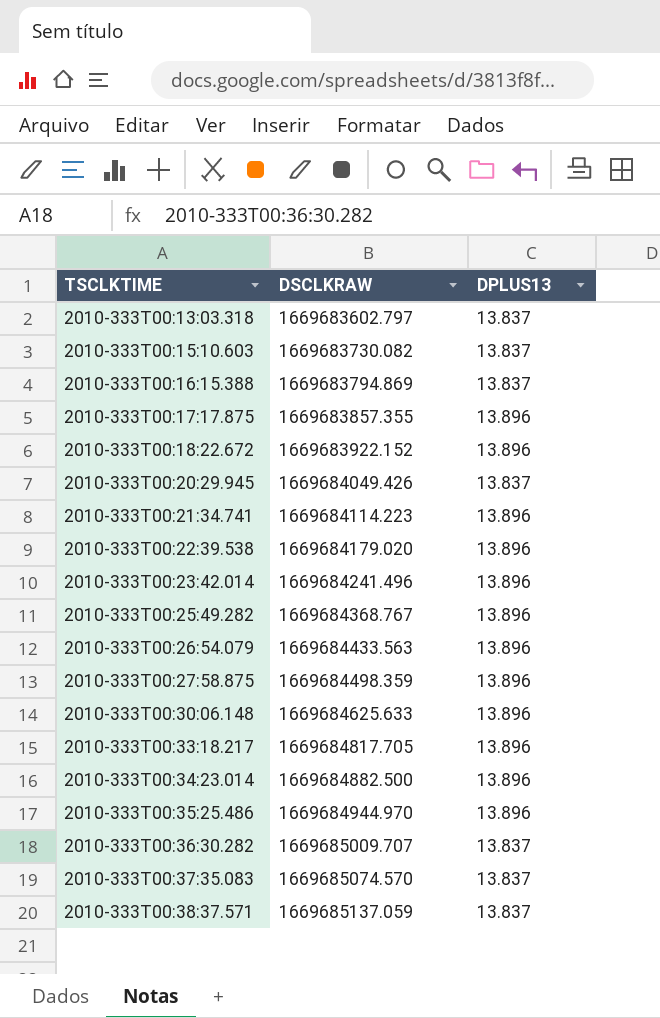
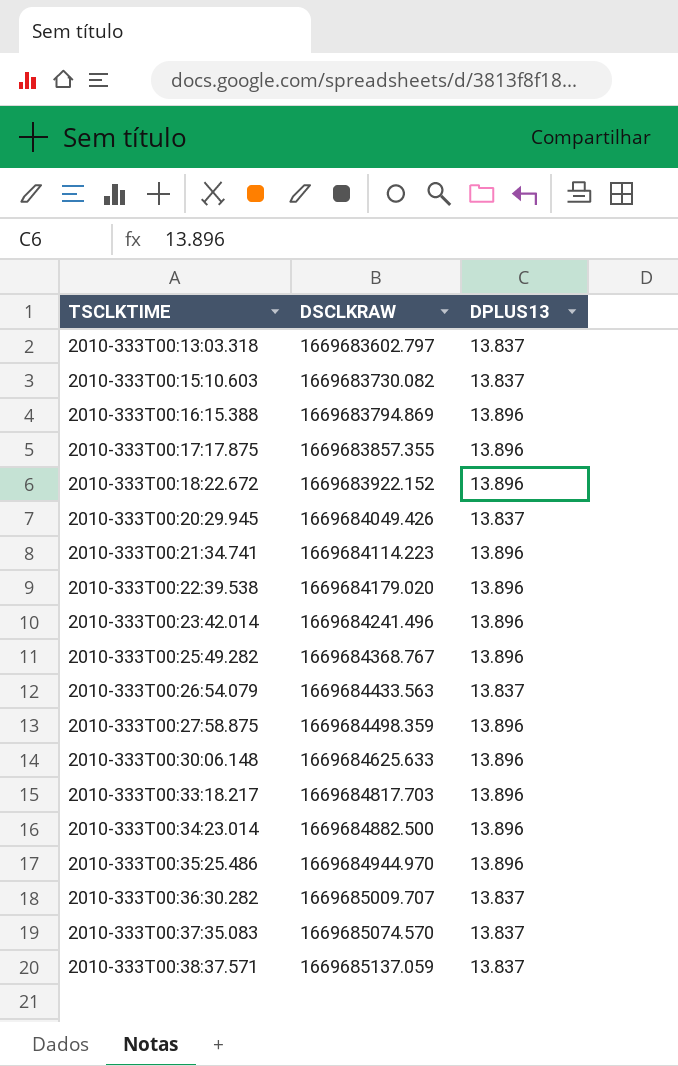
2010-333T00:16:15.388 | DPLUS13: 13.837 -> 13.896
2010-333T00:26:54.079 | DPLUS13: 13.896 -> 13.837
2010-333T00:33:18.217 | DSCLKRAW: 1669684817.705 -> 1669684817.703

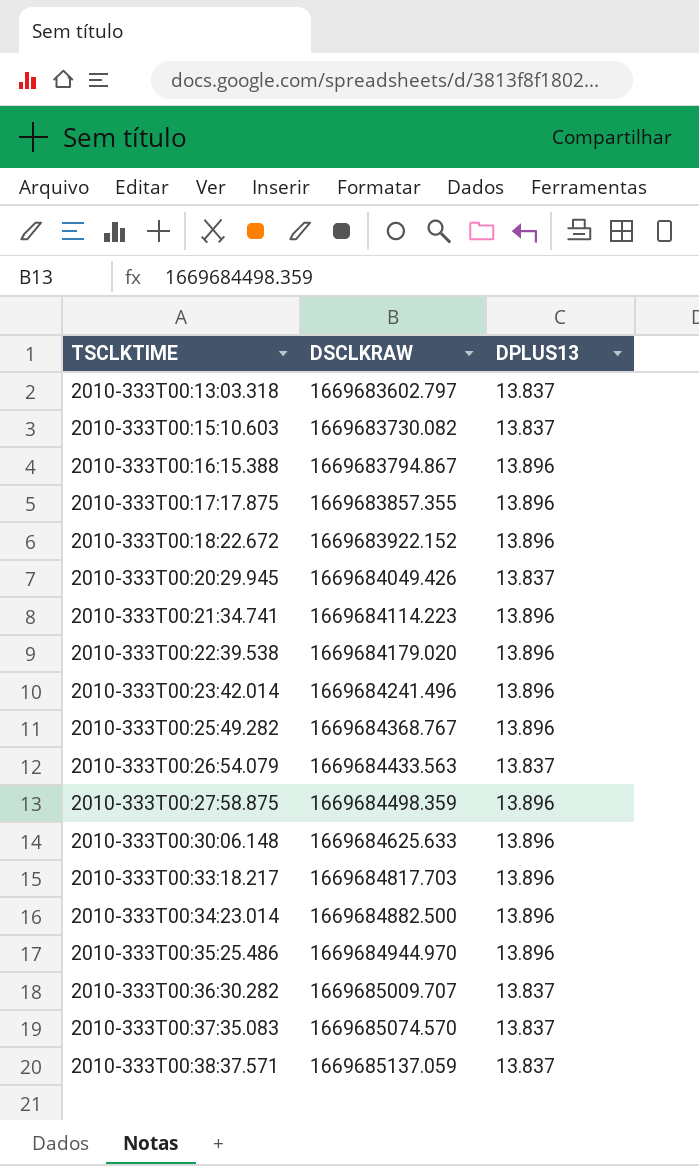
2010-333T00:16:15.388 | DSCLKRAW: 1669683794.869 -> 1669683794.867

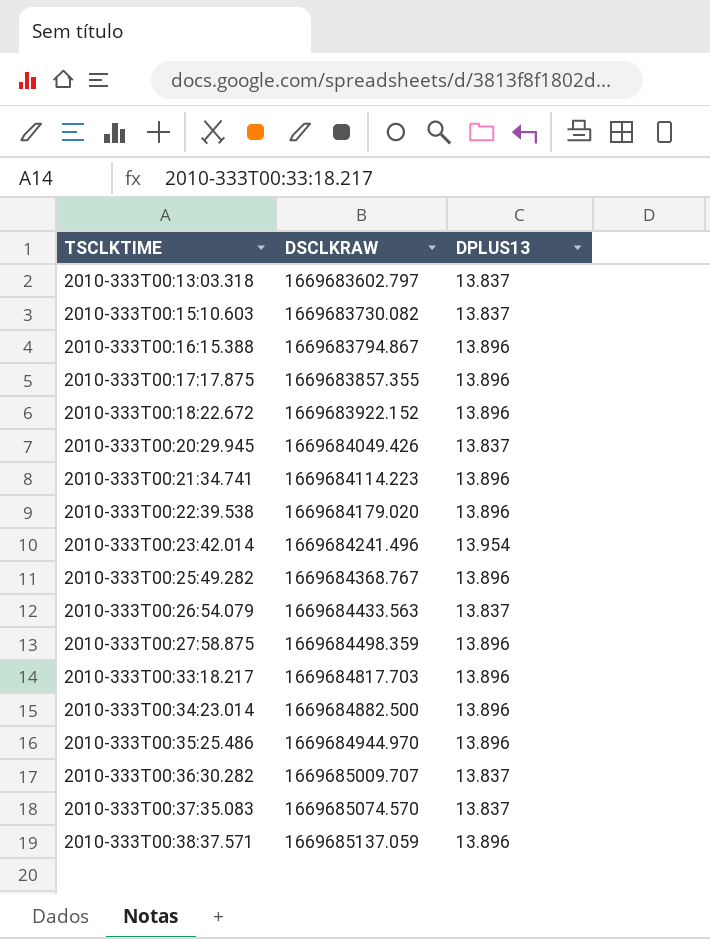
row 2010-333T00:30:06.148: 1669684625.633 | 13.896 -> none
2010-333T00:23:42.014 | DPLUS13: 13.896 -> 13.954
2010-333T00:38:37.571 | DPLUS13: 13.837 -> 13.896

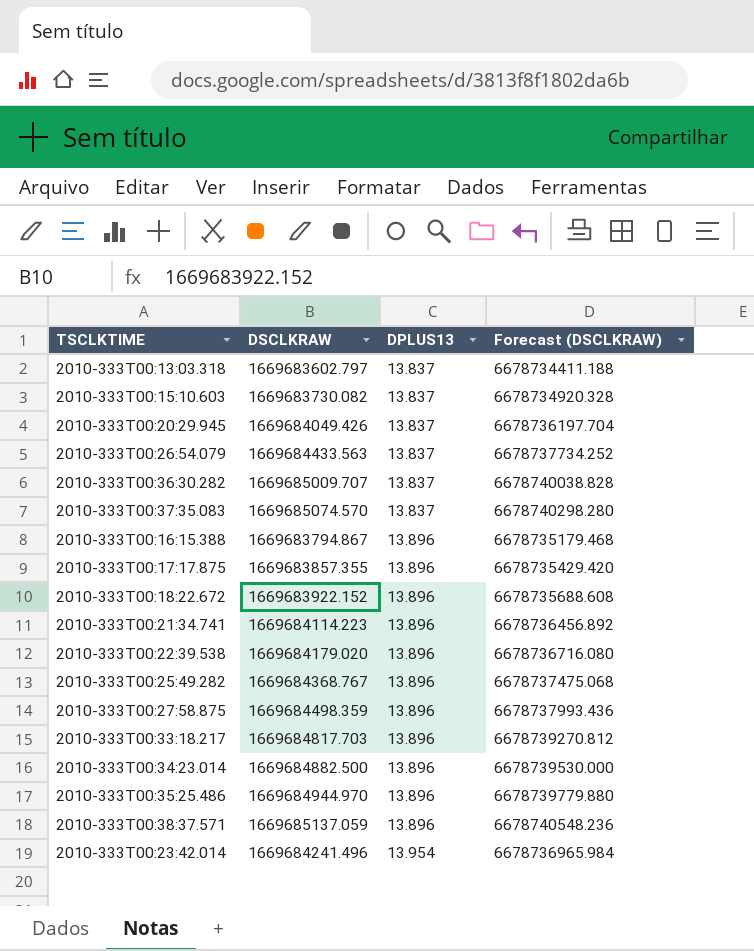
row order: TSCLKTIME ascending -> DPLUS13 ascending
column Forecast (DSCLKRAW) | formula: none -> [DSCLKRAW] * 4

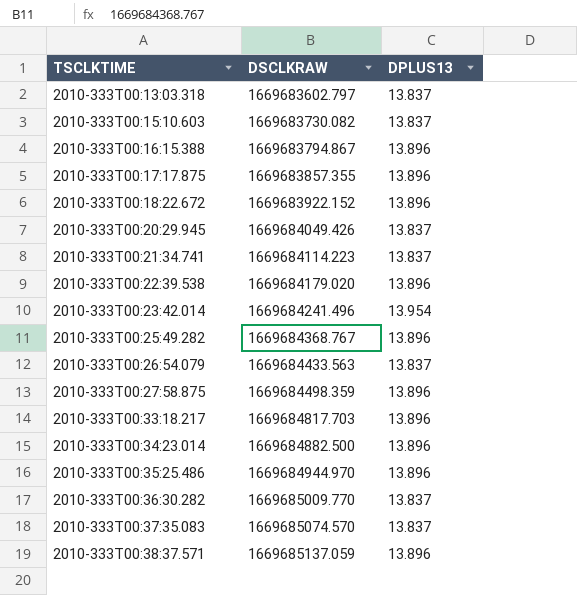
row order: DPLUS13 ascending -> TSCLKTIME ascending
column Forecast (DSCLKRAW) | formula: [DSCLKRAW] * 4 -> none
2010-333T00:21:34.741 | DPLUS13: 13.896 -> 13.837
2010-333T00:36:30.282 | DSCLKRAW: 1669685009.707 -> 1669685009.770

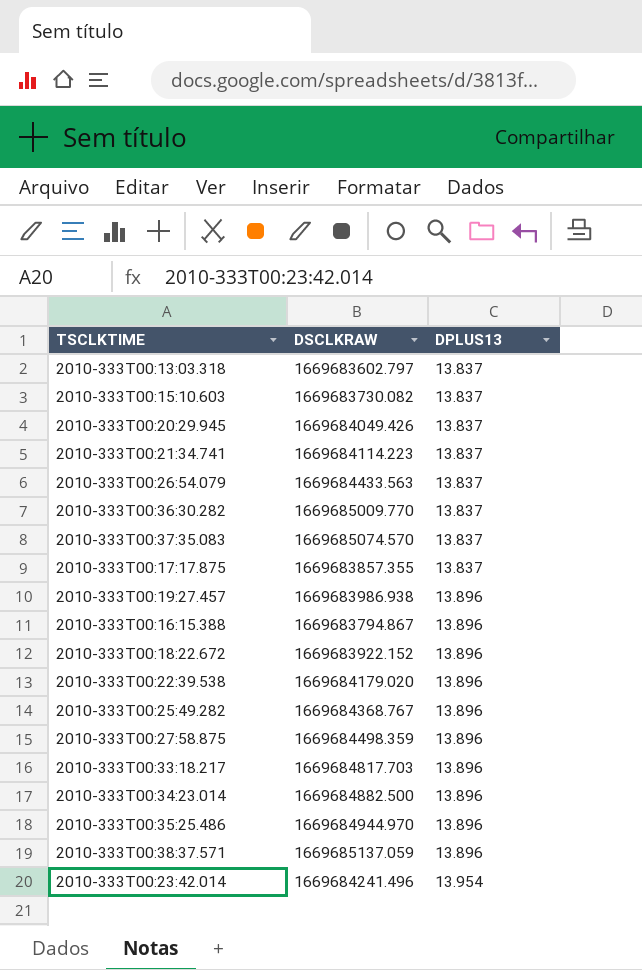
row order: TSCLKTIME ascending -> DPLUS13 ascending
2010-333T00:17:17.875 | DPLUS13: 13.896 -> 13.837
row 2010-333T00:19:27.457: none -> 1669683986.938 | 13.896

